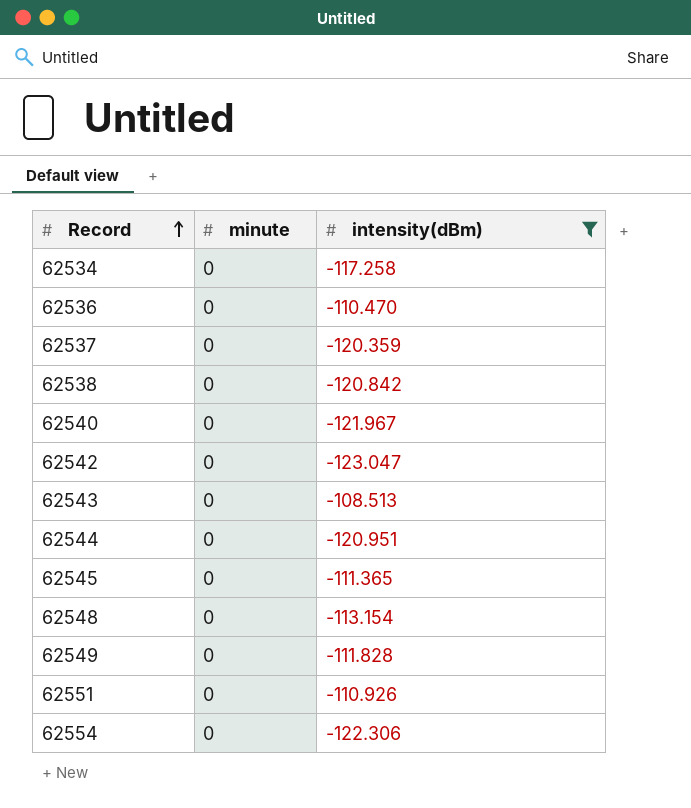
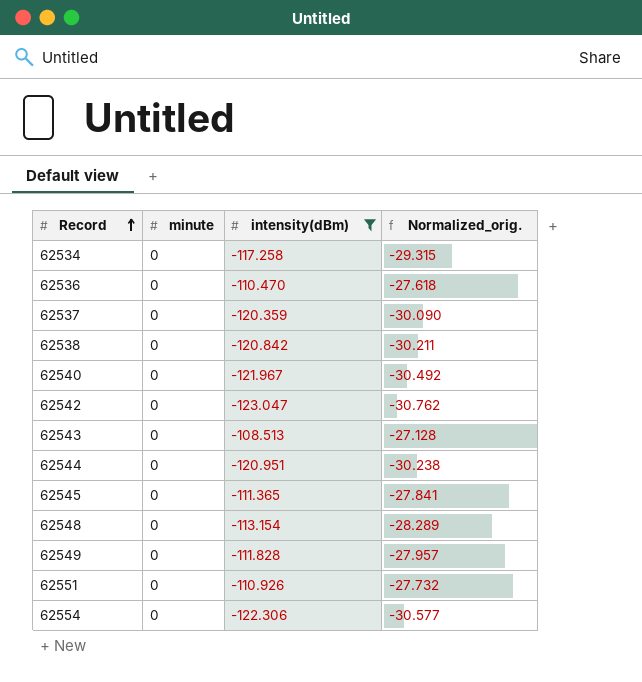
column Normalized_orig. | formula: none -> [intensity(dBm)] * 0.25

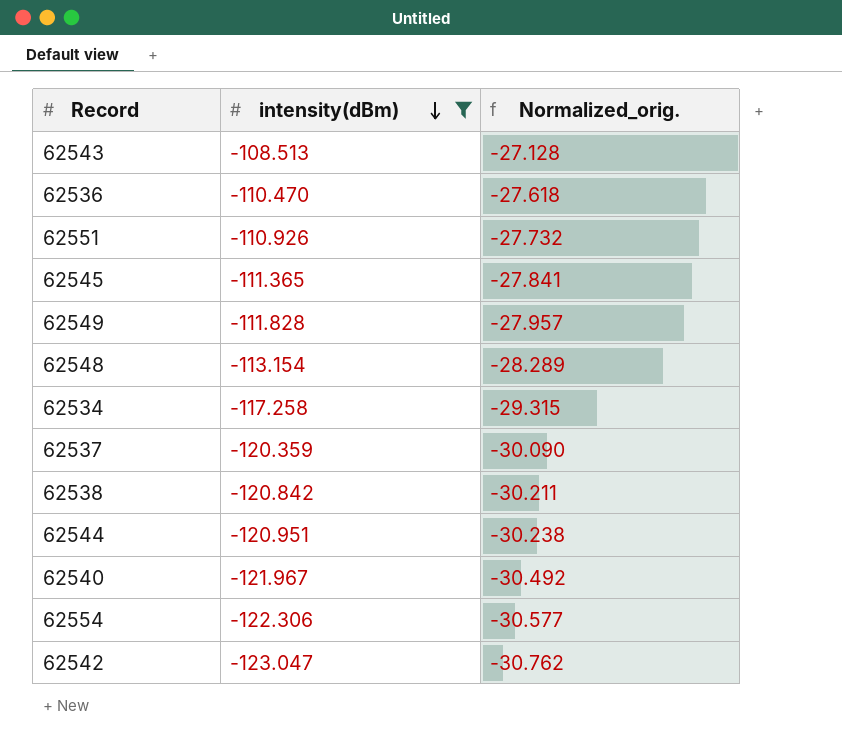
row order: Record ascending -> intensity(dBm) descending
column minute | position: 2 -> none

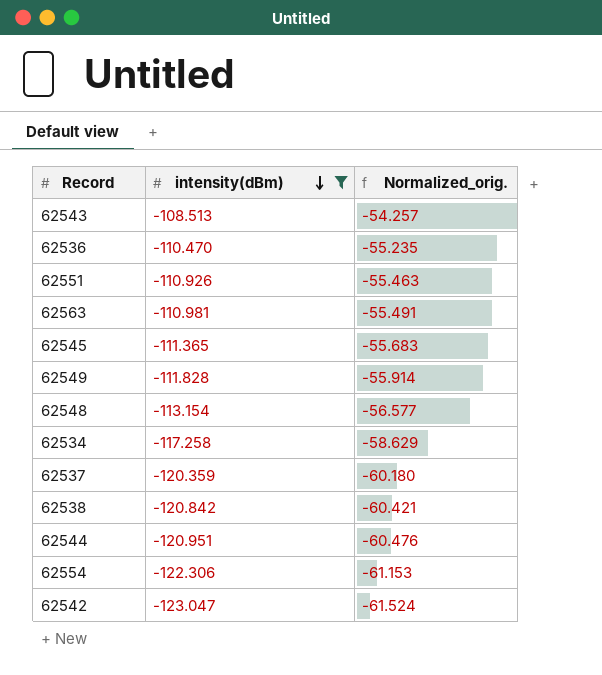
column Normalized_orig. | formula: [intensity(dBm)] * 0.25 -> [intensity(dBm)] * 0.5
row 62540: -121.967 | -30.492 -> none
row 62563: none -> -110.981 | -55.491

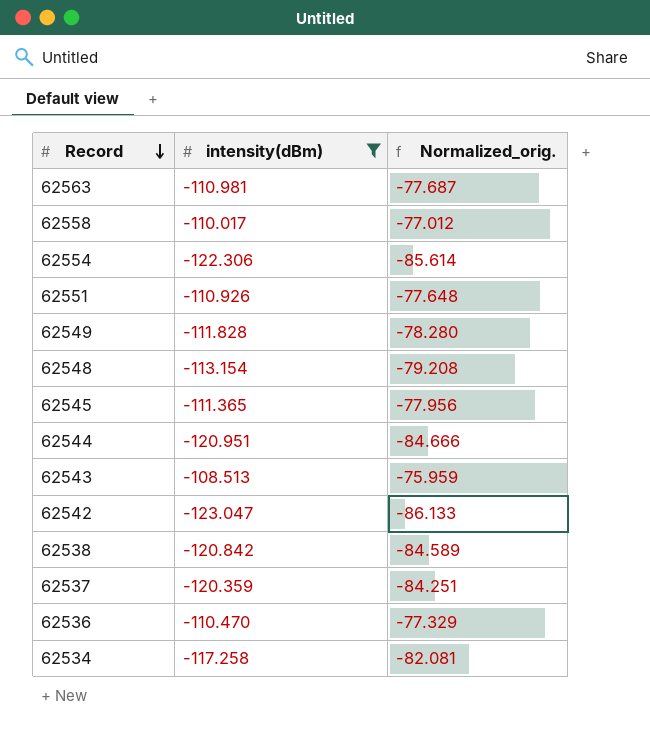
row order: intensity(dBm) descending -> Record descending
column Normalized_orig. | formula: [intensity(dBm)] * 0.5 -> [intensity(dBm)] * 0.7
row 62558: none -> -110.017 | -77.012

